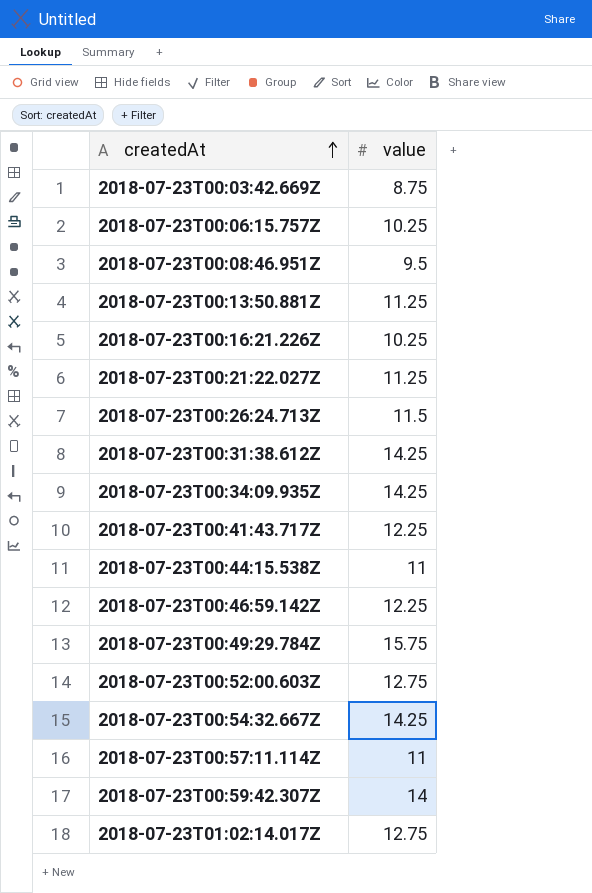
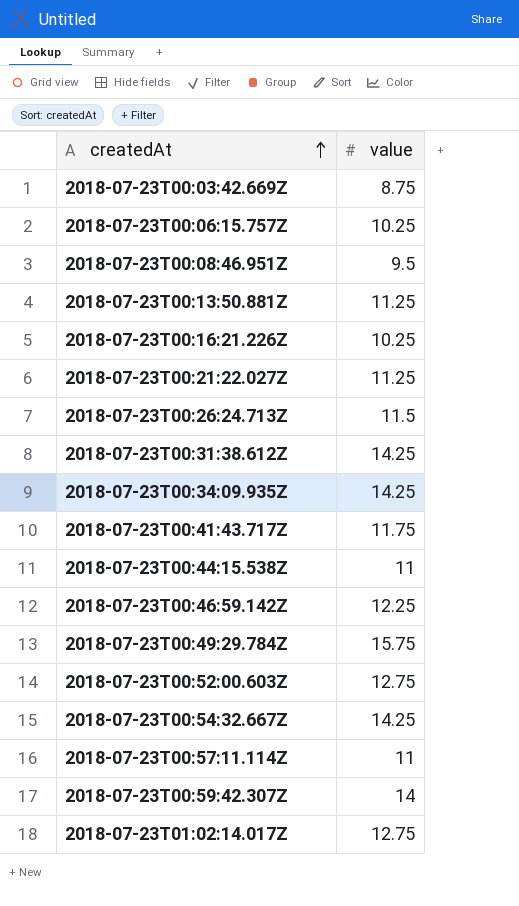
2018-07-23T00:41:43.717Z | value: 12.25 -> 11.75

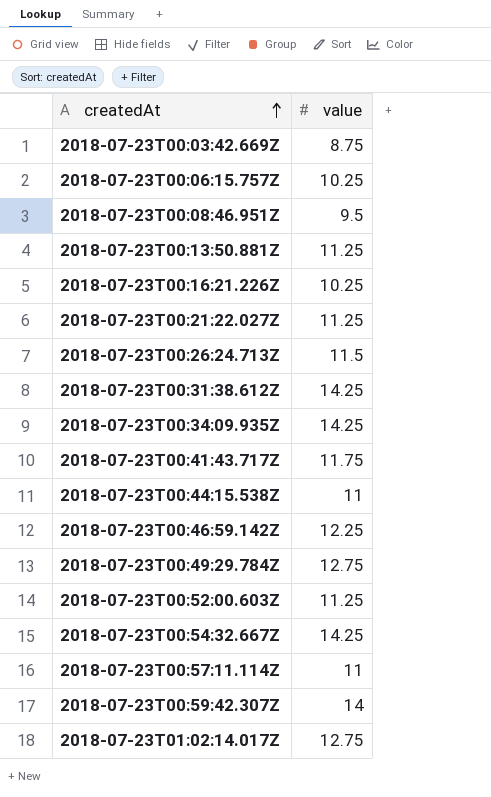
2018-07-23T00:49:29.784Z | value: 15.75 -> 12.75
2018-07-23T00:52:00.603Z | value: 12.75 -> 11.25

